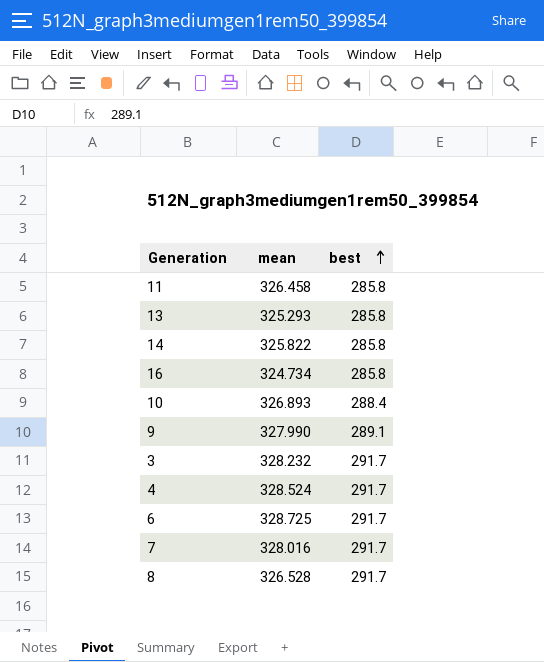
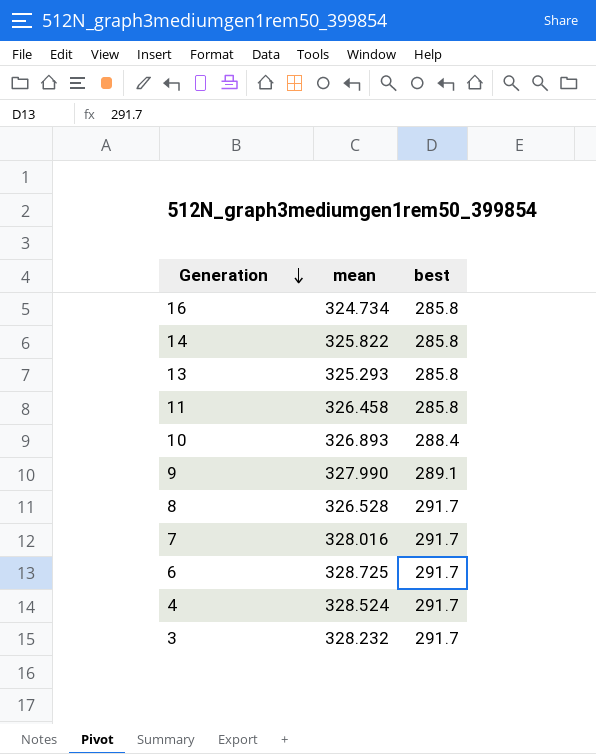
row order: best ascending -> Generation descending

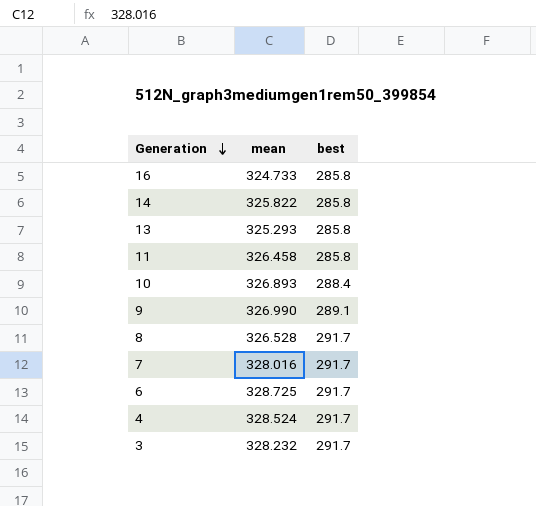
16 | mean: 324.734 -> 324.733
9 | mean: 327.990 -> 326.990

